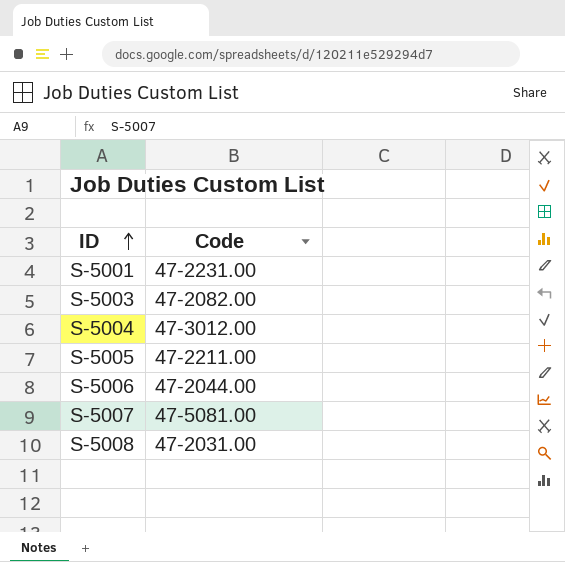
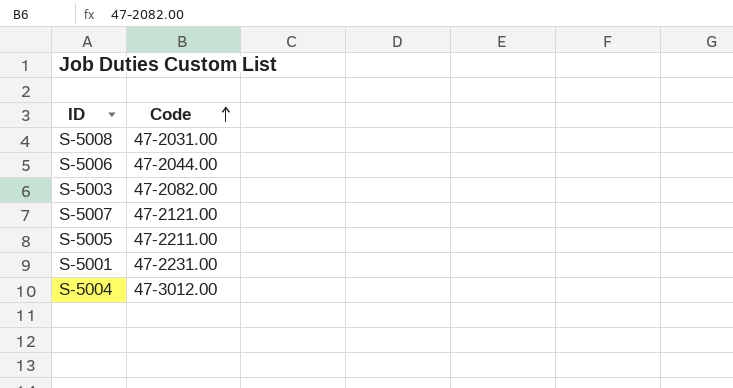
row order: ID ascending -> Code ascending
S-5007 | Code: 47-5081.00 -> 47-2121.00

